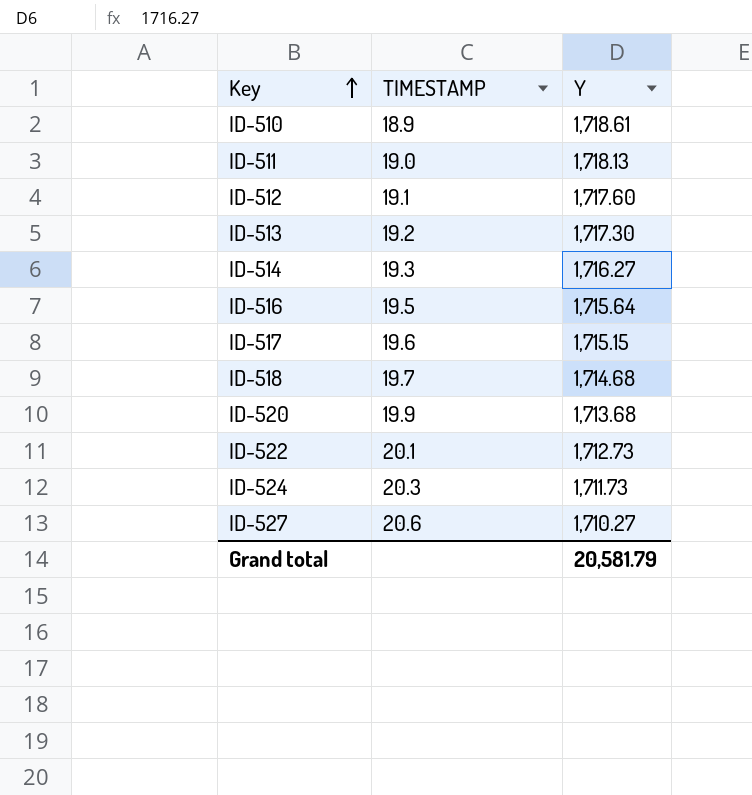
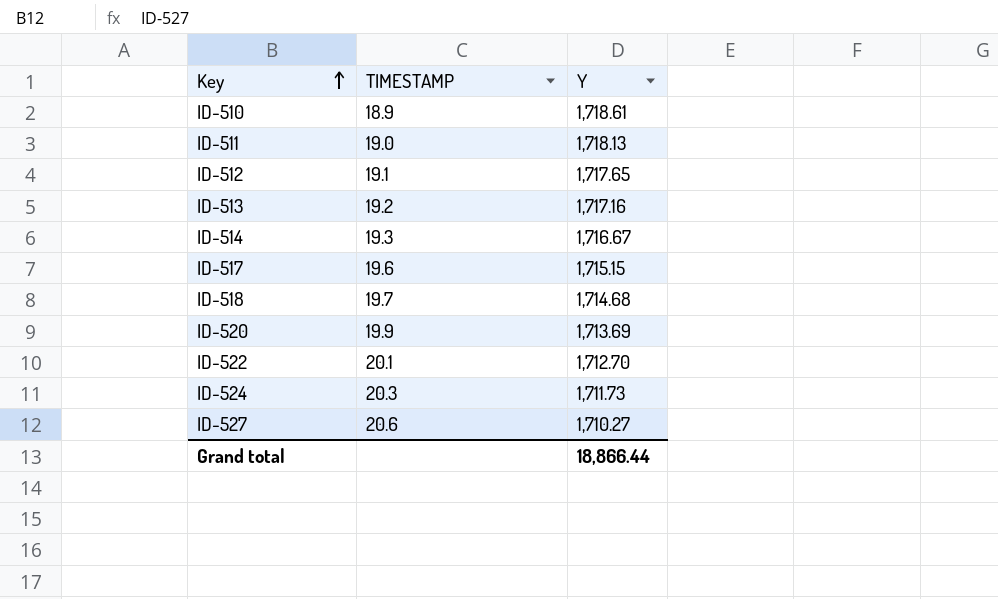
row ID-516: 19.5 | 1,715.64 -> none
ID-512 | Y: 1,717.60 -> 1,717.65
ID-513 | Y: 1,717.30 -> 1,717.16
ID-514 | Y: 1,716.27 -> 1,716.67
ID-520 | Y: 1,713.68 -> 1,713.69
ID-522 | Y: 1,712.73 -> 1,712.70
Grand total | Y: 20,581.79 -> 18,866.44

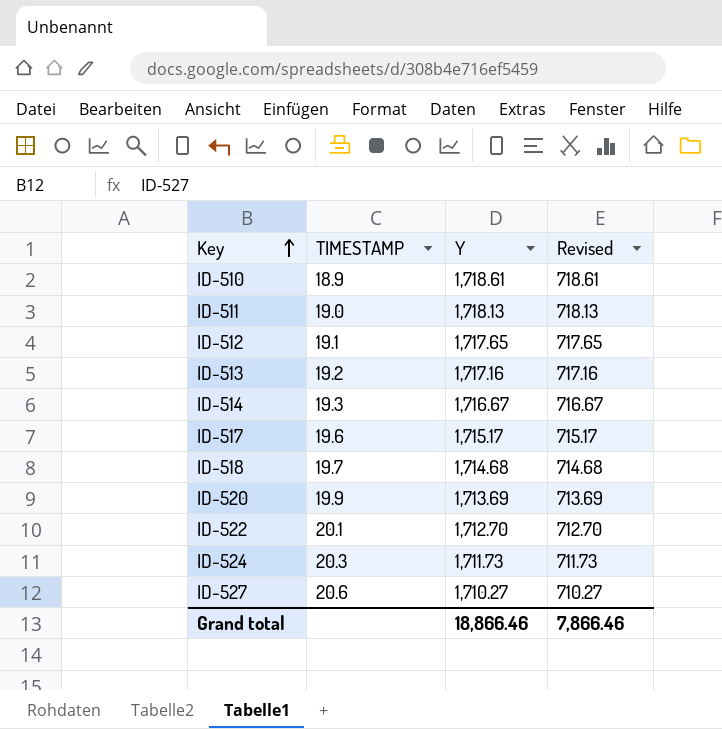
column Revised | formula: none -> [Y] - 1000
ID-517 | Y: 1,715.15 -> 1,715.17
Grand total | Y: 18,866.44 -> 18,866.46

